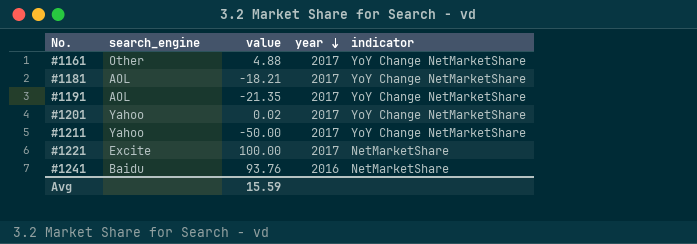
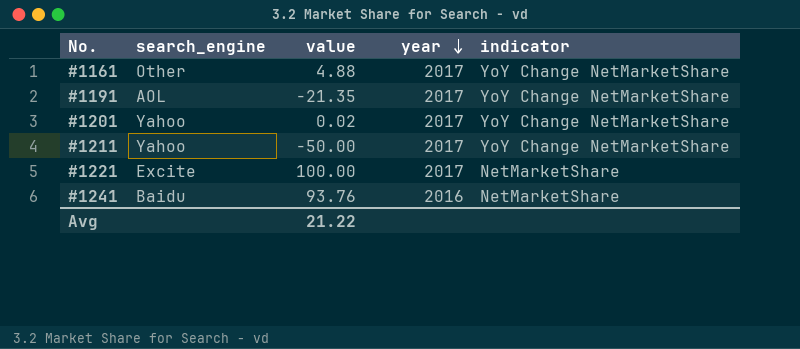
row #1181: AOL | -18.21 | 2017 | YoY Change NetMarketShare -> none
Avg | value: 15.59 -> 21.22

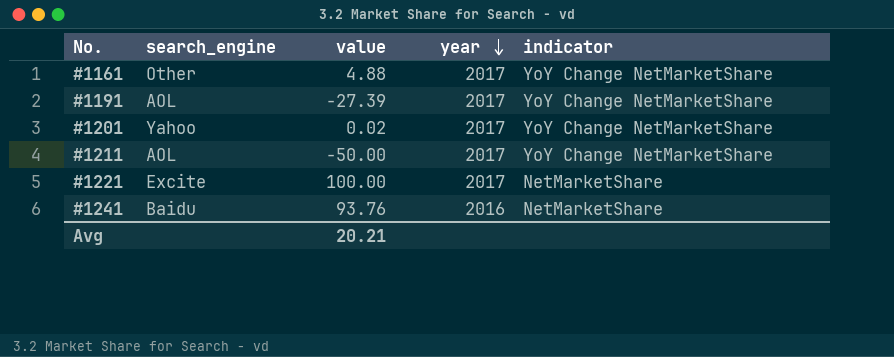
#1191 | value: -21.35 -> -27.39
#1211 | search_engine: Yahoo -> AOL
Avg | value: 21.22 -> 20.21

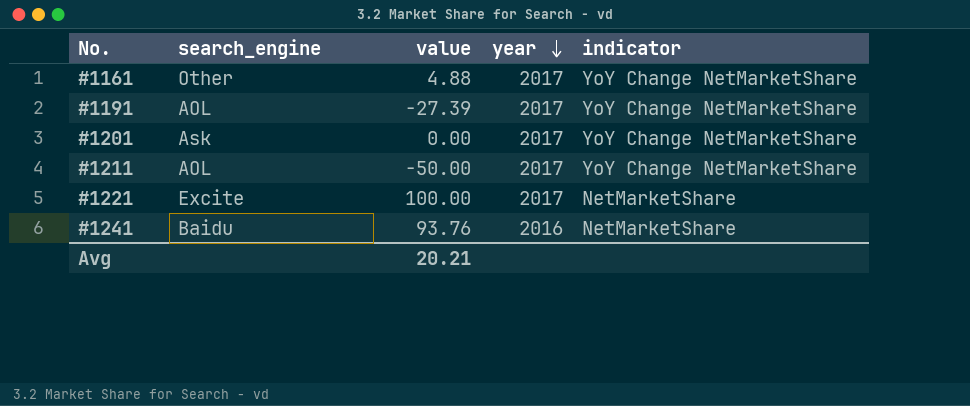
#1201 | search_engine: Yahoo -> Ask
#1201 | value: 0.02 -> 0.00

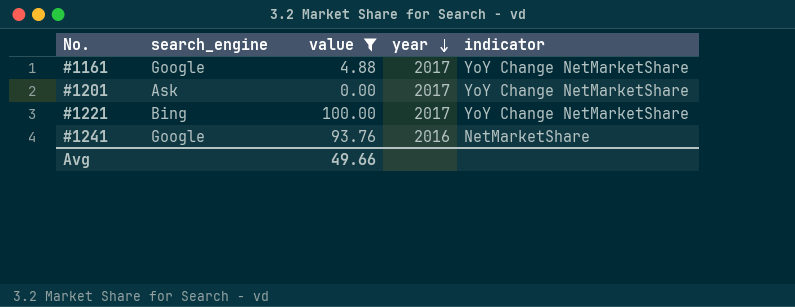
filter: none -> value >= 0.00
#1161 | search_engine: Other -> Google
#1221 | search_engine: Excite -> Bing
#1221 | indicator: NetMarketShare -> YoY Change NetMarketShare
#1241 | search_engine: Baidu -> Google
Avg | value: 20.21 -> 49.66

